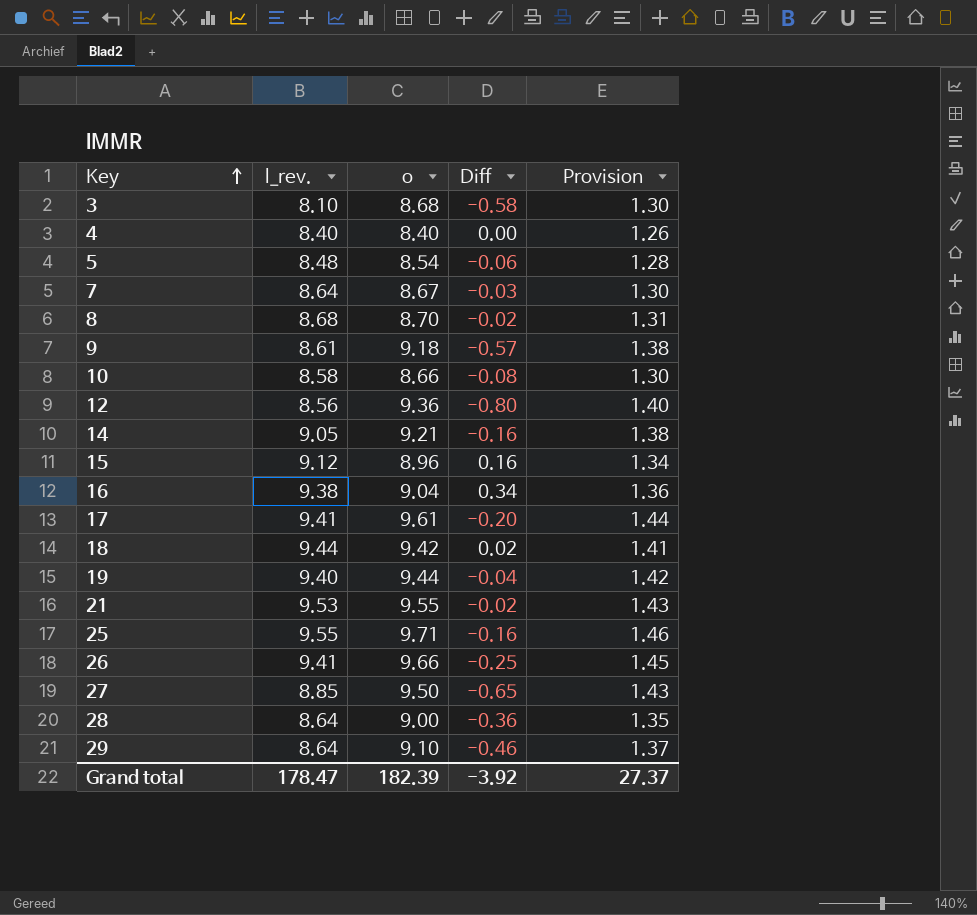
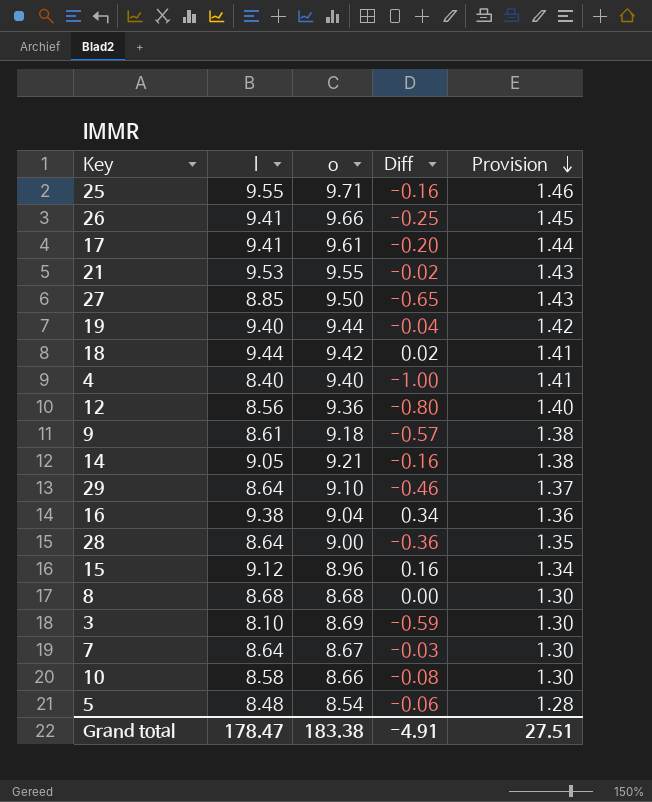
row order: Key ascending -> Provision descending
column name: l_rev. -> l
4 | o: 8.40 -> 9.40
4 | Diff: 0.00 -> -1.00
4 | Provision: 1.26 -> 1.41
8 | o: 8.70 -> 8.68
8 | Diff: -0.02 -> 0.00
8 | Provision: 1.31 -> 1.30
3 | o: 8.68 -> 8.69
3 | Diff: -0.58 -> -0.59
Grand total | o: 182.39 -> 183.38
Grand total | Diff: -3.92 -> -4.91
Grand total | Provision: 27.37 -> 27.51

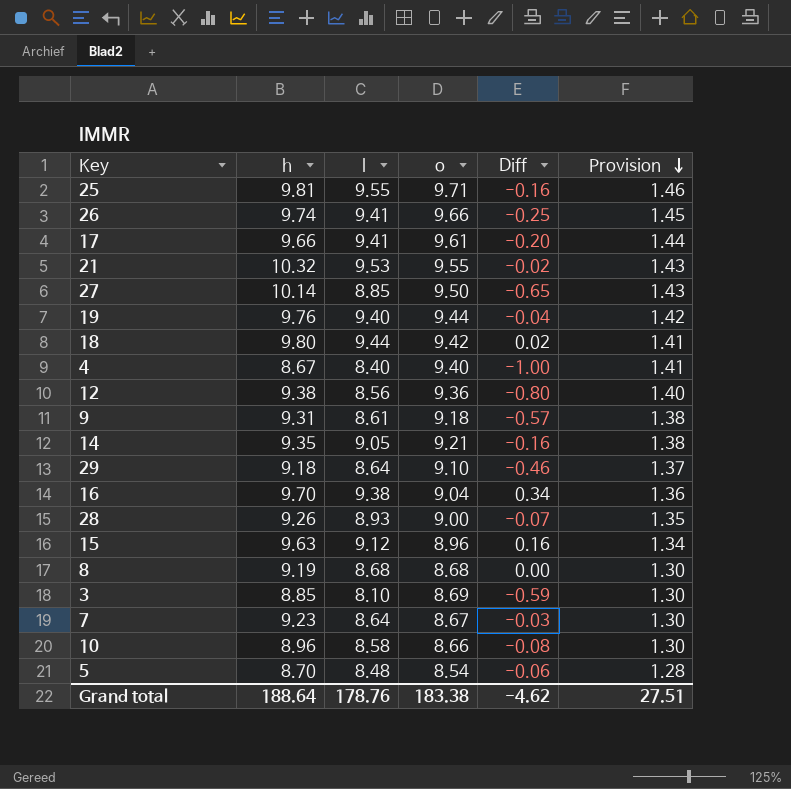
column h | position: none -> 2
28 | l: 8.64 -> 8.93
28 | Diff: -0.36 -> -0.07
Grand total | l: 178.47 -> 178.76
Grand total | Diff: -4.91 -> -4.62

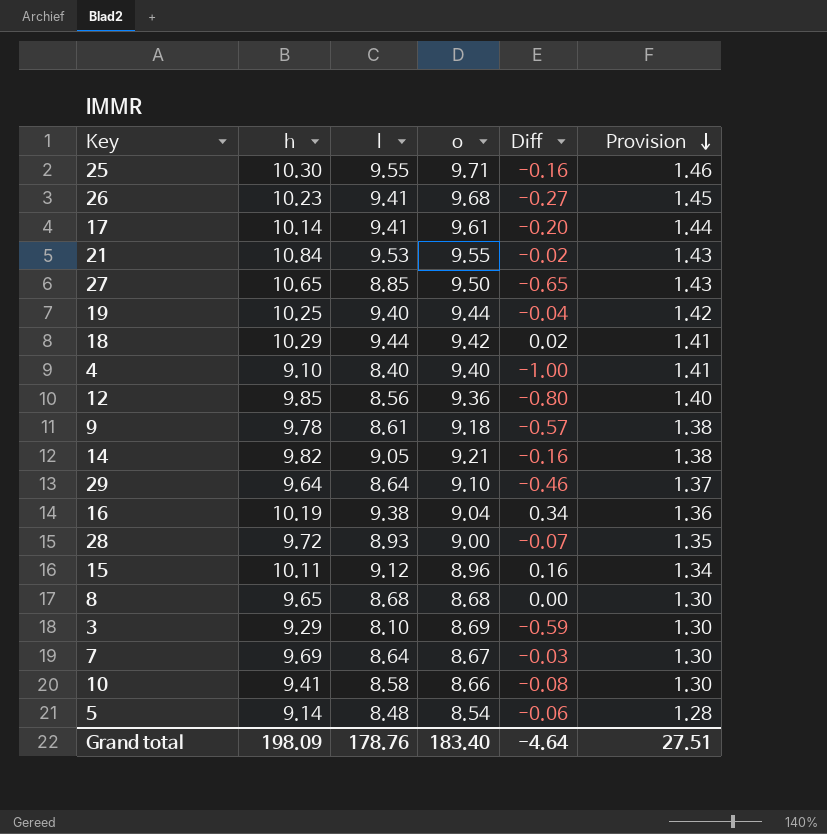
25 | h: 9.81 -> 10.30
26 | h: 9.74 -> 10.23
26 | o: 9.66 -> 9.68
26 | Diff: -0.25 -> -0.27
17 | h: 9.66 -> 10.14
21 | h: 10.32 -> 10.84
27 | h: 10.14 -> 10.65
19 | h: 9.76 -> 10.25
18 | h: 9.80 -> 10.29
4 | h: 8.67 -> 9.10
12 | h: 9.38 -> 9.85
9 | h: 9.31 -> 9.78
14 | h: 9.35 -> 9.82
29 | h: 9.18 -> 9.64
16 | h: 9.70 -> 10.19
28 | h: 9.26 -> 9.72
15 | h: 9.63 -> 10.11
8 | h: 9.19 -> 9.65
3 | h: 8.85 -> 9.29
7 | h: 9.23 -> 9.69
10 | h: 8.96 -> 9.41
5 | h: 8.70 -> 9.14
Grand total | h: 188.64 -> 198.09
Grand total | o: 183.38 -> 183.40
Grand total | Diff: -4.62 -> -4.64

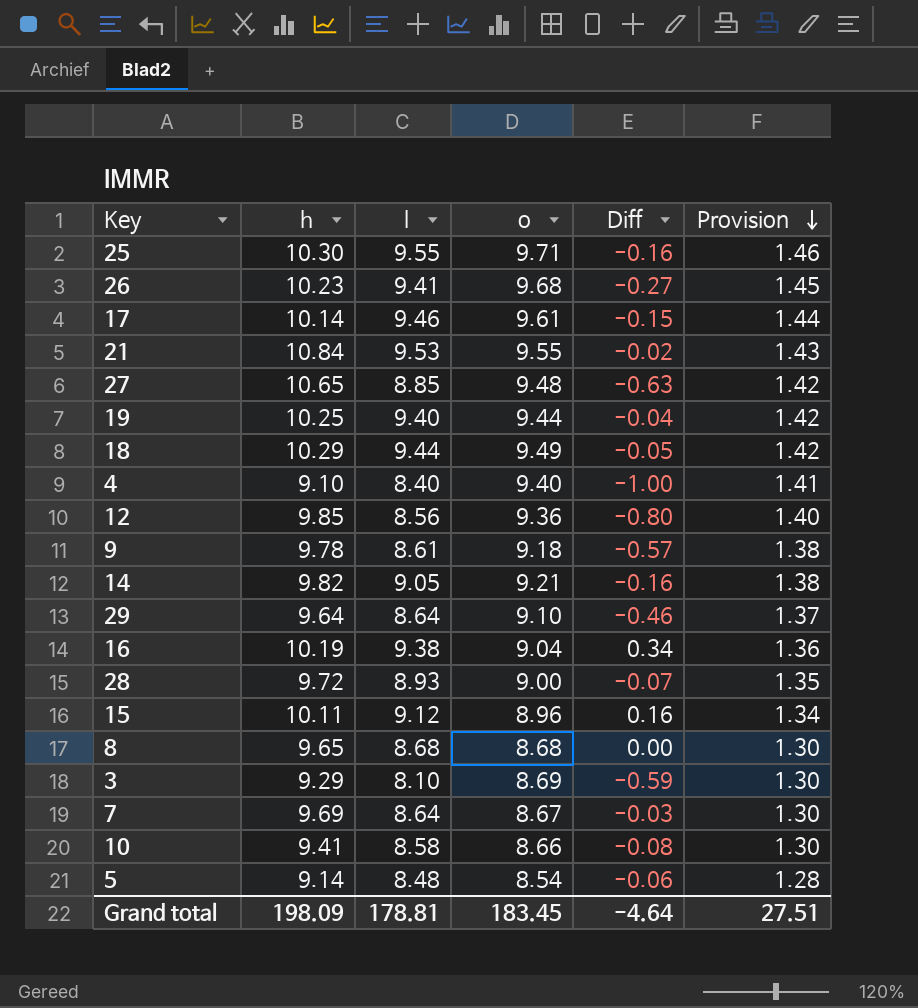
17 | l: 9.41 -> 9.46
17 | Diff: -0.20 -> -0.15
27 | o: 9.50 -> 9.48
27 | Diff: -0.65 -> -0.63
27 | Provision: 1.43 -> 1.42
18 | o: 9.42 -> 9.49
18 | Diff: 0.02 -> -0.05
18 | Provision: 1.41 -> 1.42
Grand total | l: 178.76 -> 178.81
Grand total | o: 183.40 -> 183.45

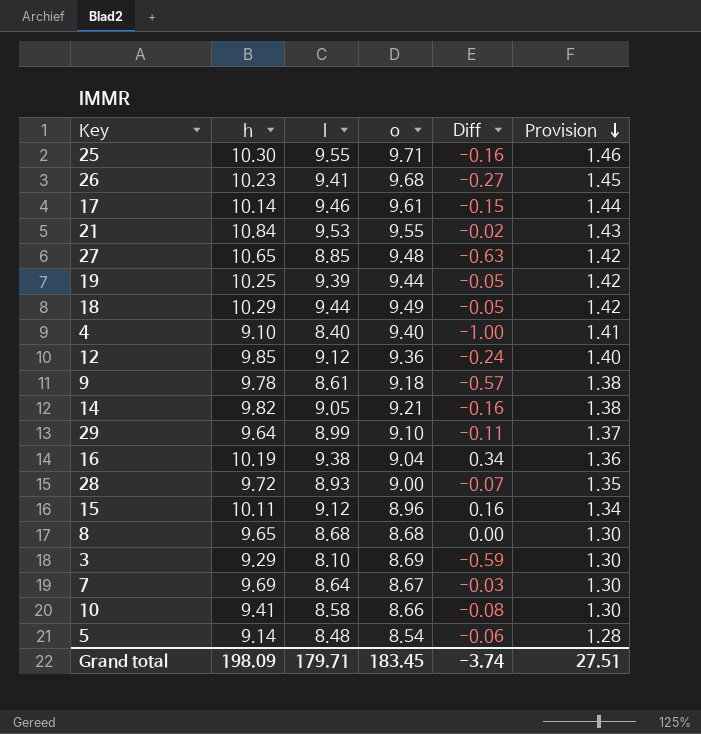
19 | l: 9.40 -> 9.39
19 | Diff: -0.04 -> -0.05
12 | l: 8.56 -> 9.12
12 | Diff: -0.80 -> -0.24
29 | l: 8.64 -> 8.99
29 | Diff: -0.46 -> -0.11
Grand total | l: 178.81 -> 179.71
Grand total | Diff: -4.64 -> -3.74

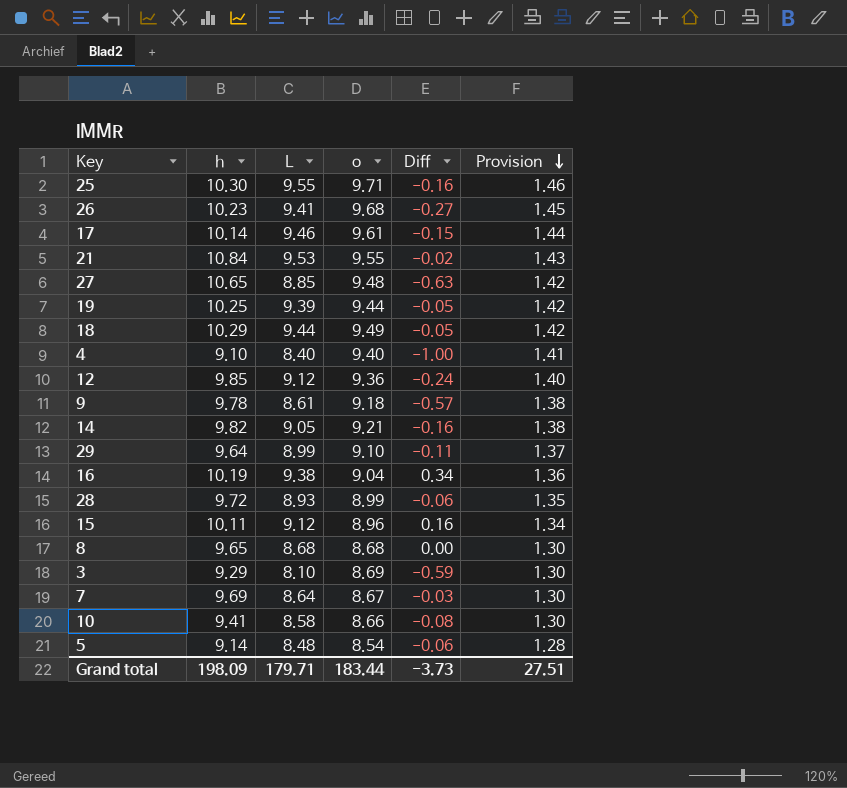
column name: l -> L
28 | o: 9.00 -> 8.99
28 | Diff: -0.07 -> -0.06
Grand total | o: 183.45 -> 183.44
Grand total | Diff: -3.74 -> -3.73

